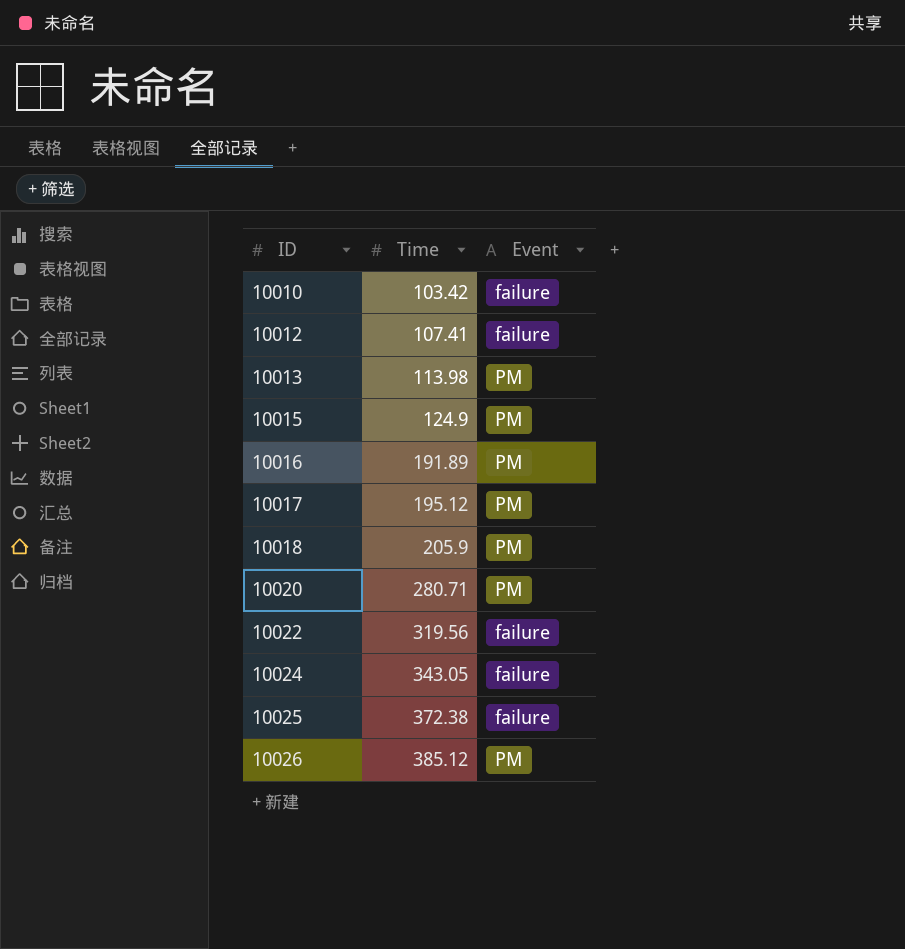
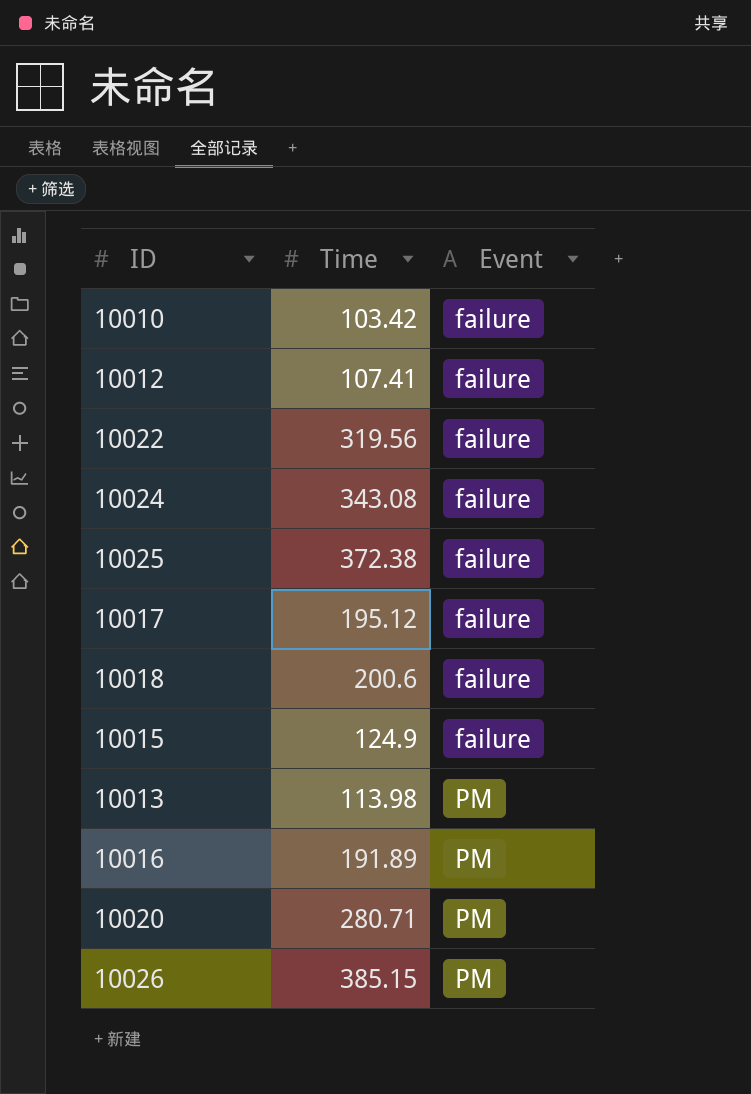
row order: ID ascending -> Event ascending
10024 | Time: 343.05 -> 343.08
10017 | Event: PM -> failure
10018 | Time: 205.9 -> 200.6
10018 | Event: PM -> failure
10015 | Event: PM -> failure
10026 | Time: 385.12 -> 385.15

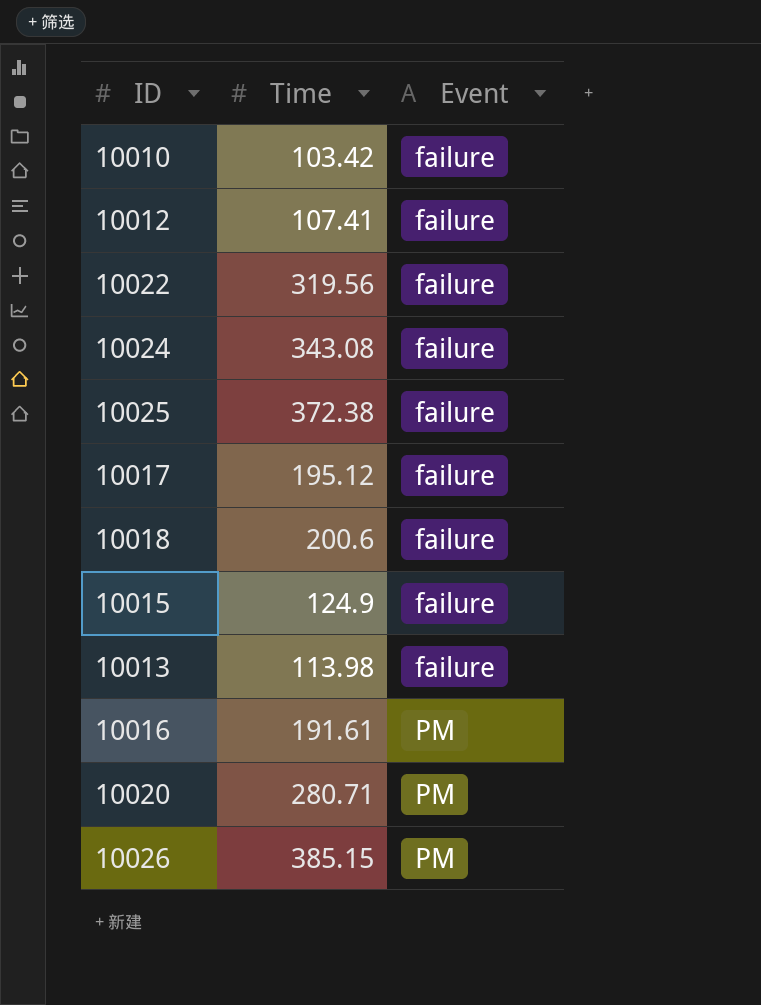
10013 | Event: PM -> failure
10016 | Time: 191.89 -> 191.61

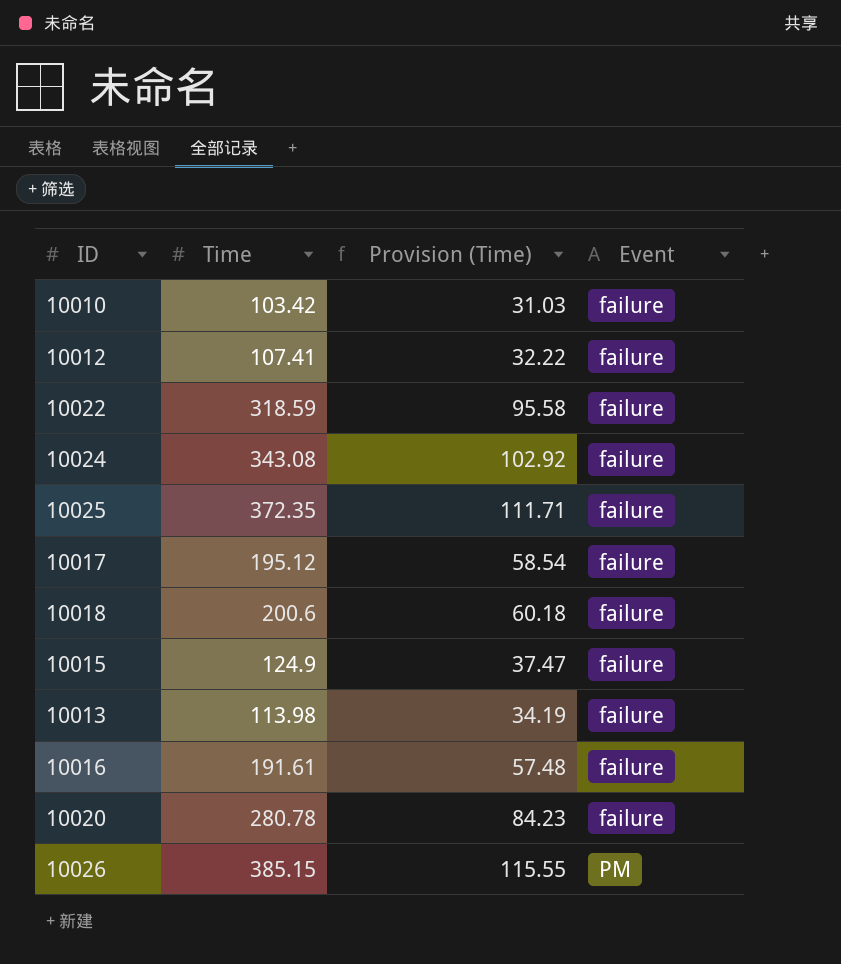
column Provision (Time) | formula: none -> [Time] * 0.3
10022 | Time: 319.56 -> 318.59
10025 | Time: 372.38 -> 372.35
10016 | Event: PM -> failure
10020 | Time: 280.71 -> 280.78
10020 | Event: PM -> failure

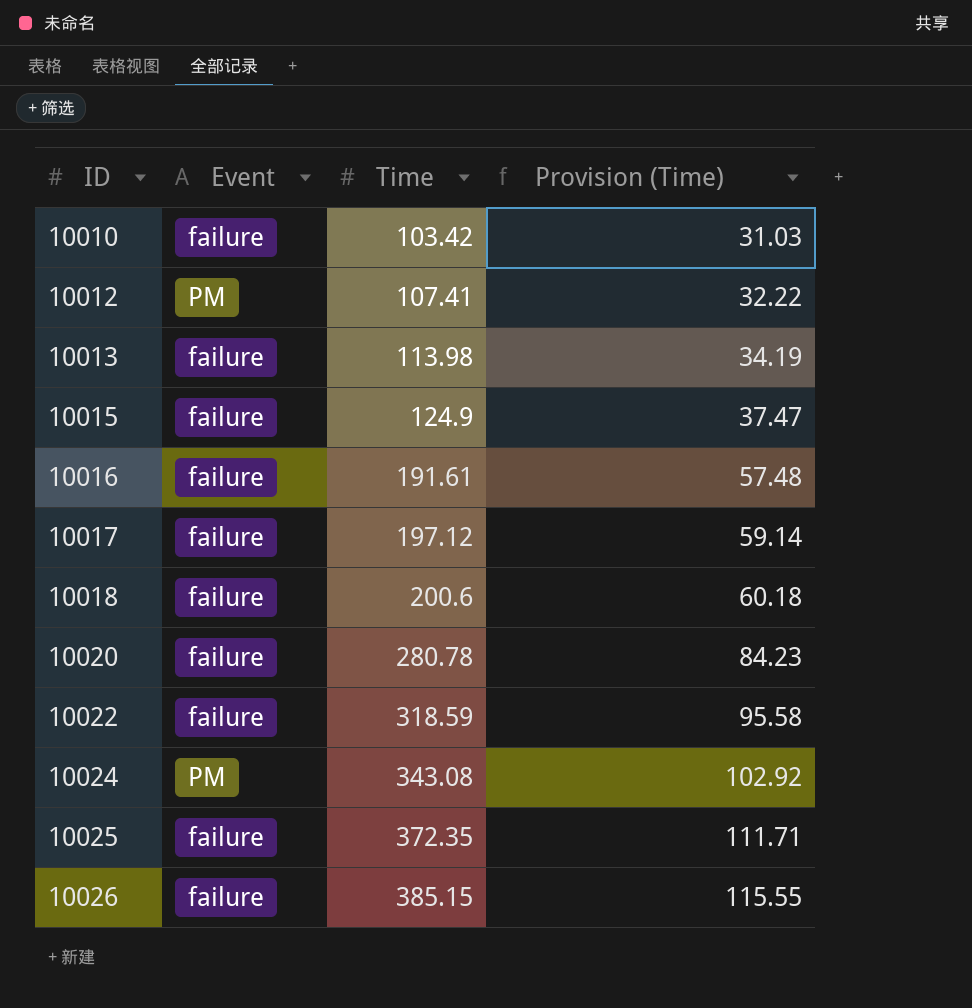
row order: Event ascending -> ID ascending
column Event | position: 4 -> 2
10012 | Event: failure -> PM
10017 | Time: 195.12 -> 197.12
10017 | Provision (Time): 58.54 -> 59.14
10024 | Event: failure -> PM
10026 | Event: PM -> failure

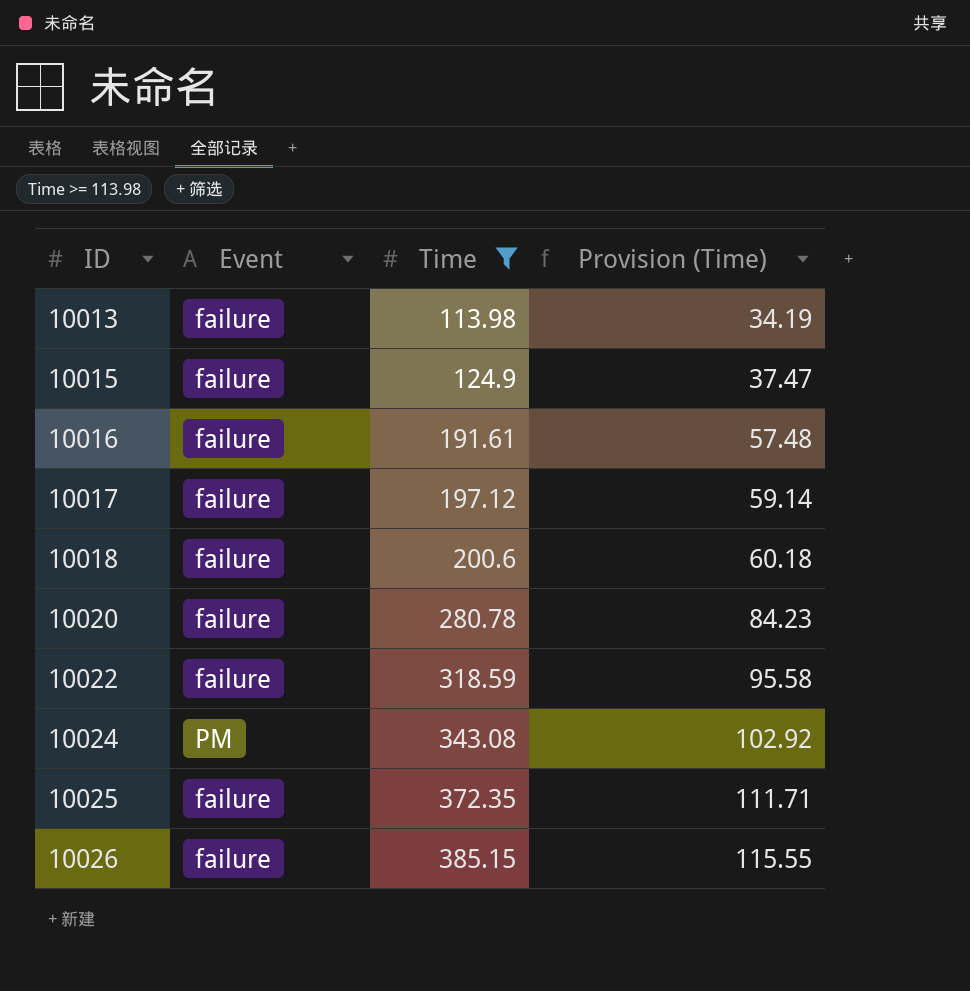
filter: none -> Time >= 113.98

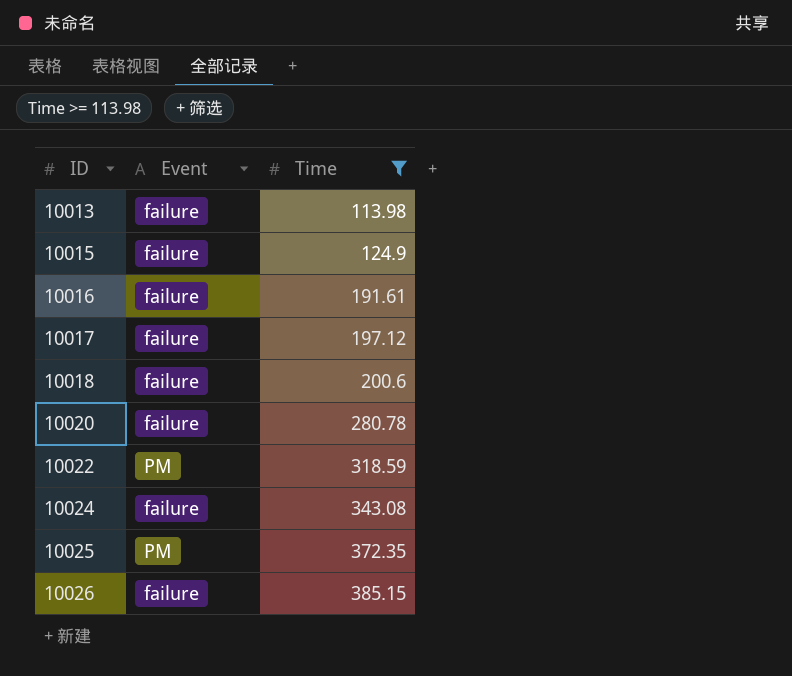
column Provision (Time) | formula: [Time] * 0.3 -> none
10022 | Event: failure -> PM
10024 | Event: PM -> failure
10025 | Event: failure -> PM

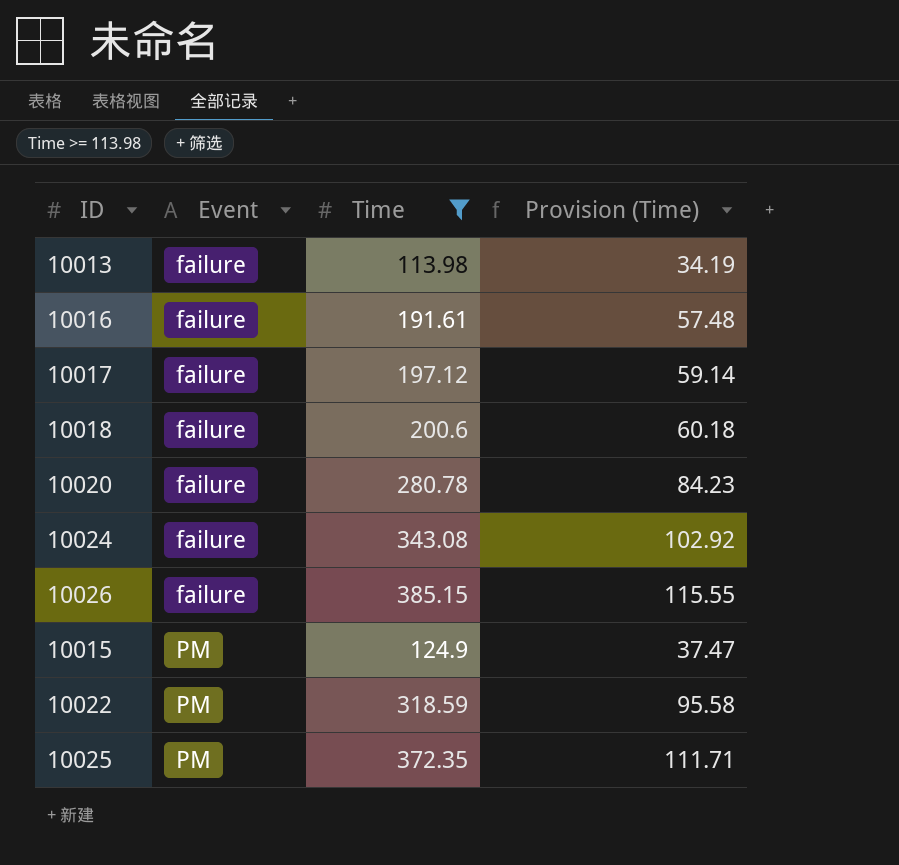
row order: ID ascending -> Event ascending
column Provision (Time) | formula: none -> [Time] * 0.3
10015 | Event: failure -> PM

